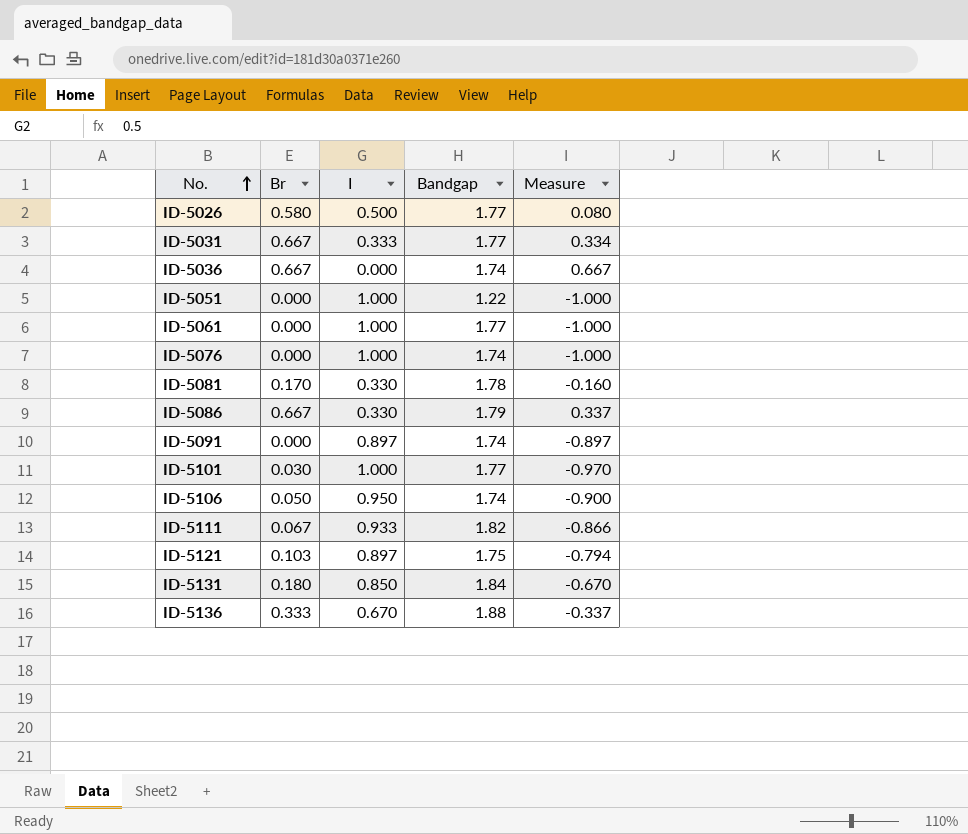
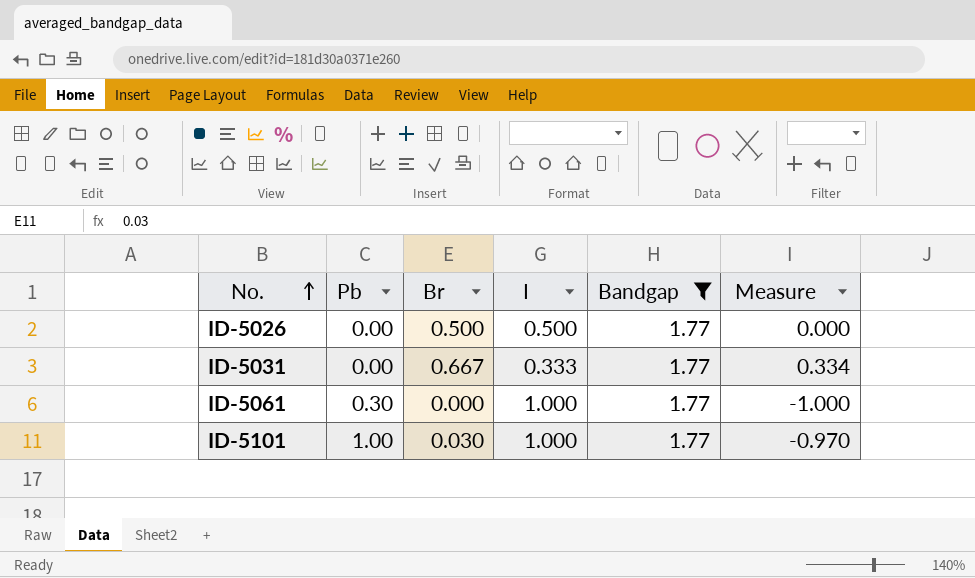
filter: none -> Bandgap = 1.77
column Pb | position: none -> 2
ID-5026 | Br: 0.580 -> 0.500
ID-5026 | Measure: 0.080 -> 0.000

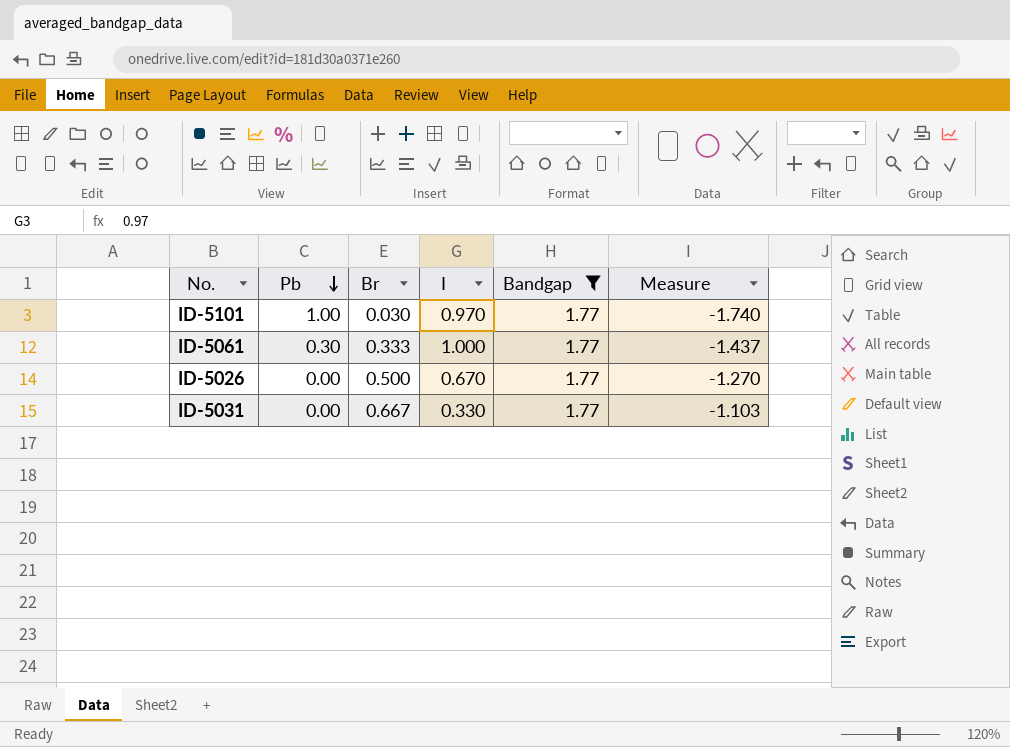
row order: No. ascending -> Pb descending
column Measure | formula: [Br] - [I] -> [Br] - [Bandgap]
ID-5101 | I: 1.000 -> 0.970
ID-5061 | Br: 0.000 -> 0.333
ID-5026 | I: 0.500 -> 0.670
ID-5031 | I: 0.333 -> 0.330

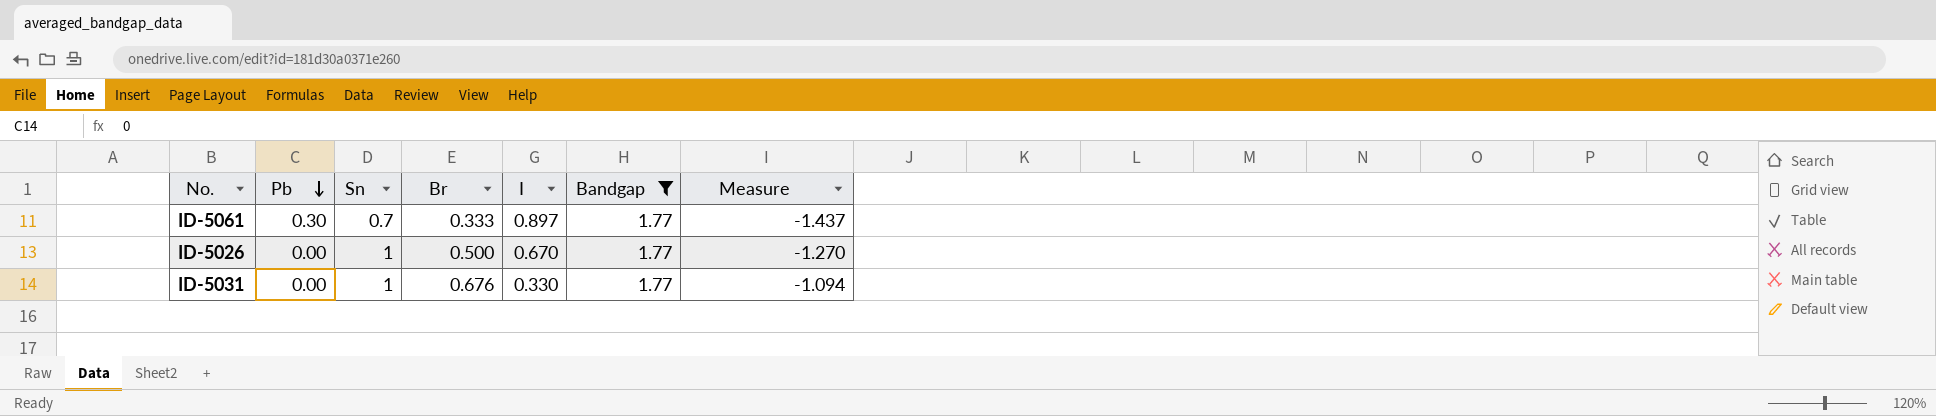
column Sn | position: none -> 3
row ID-5101: 1.00 | 0.030 | 0.970 | 1.77 | -1.740 -> none
ID-5061 | I: 1.000 -> 0.897
ID-5031 | Br: 0.667 -> 0.676
ID-5031 | Measure: -1.103 -> -1.094

